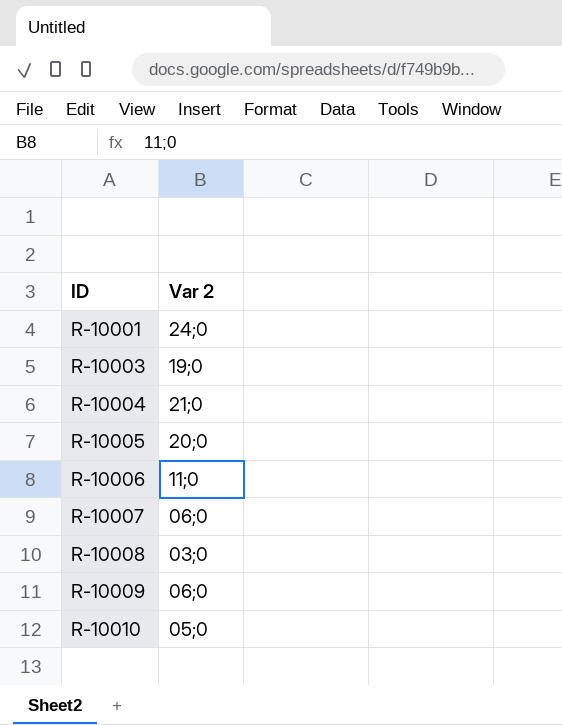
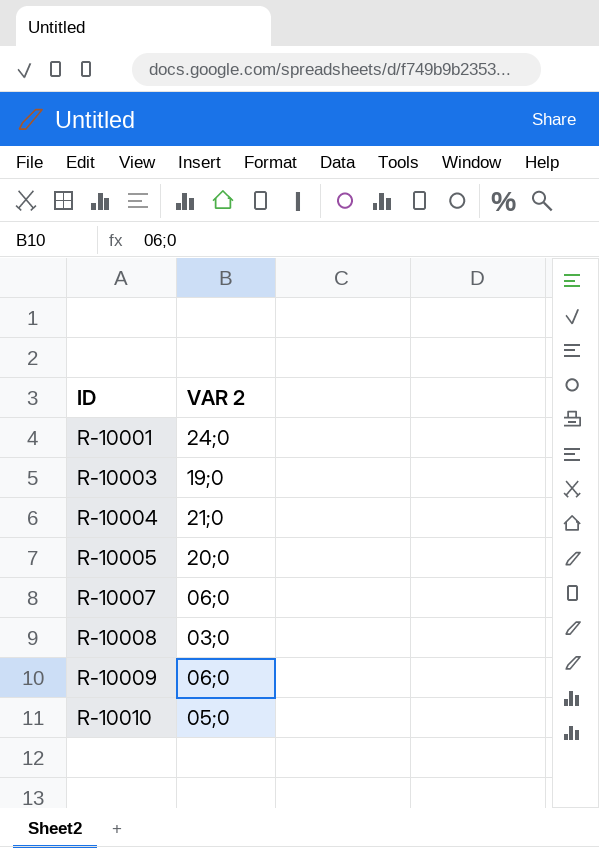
column name: Var 2 -> VAR 2
row R-10006: 11;0 -> none

